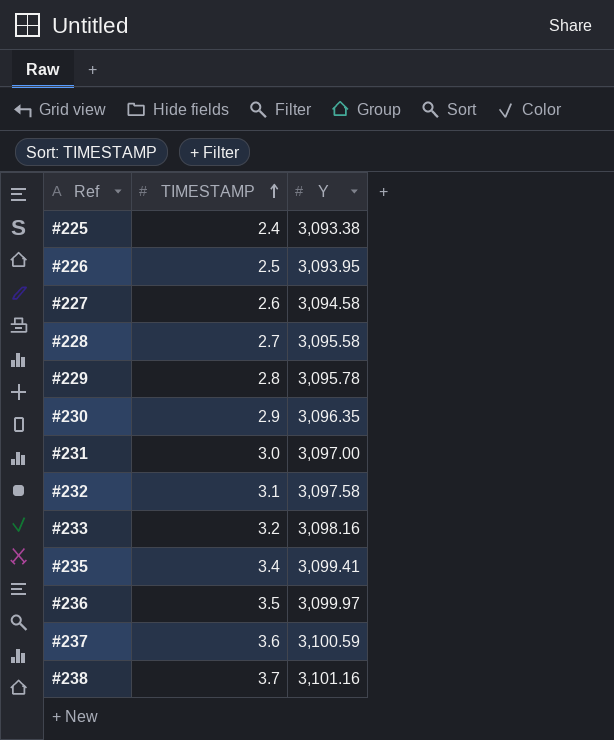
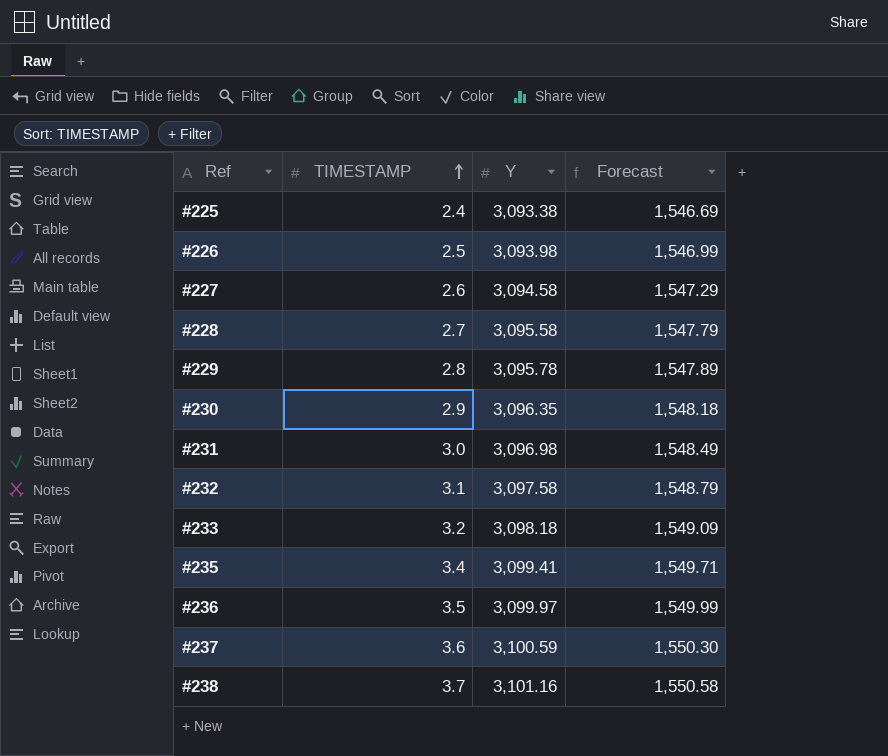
column Forecast | formula: none -> [Y] * 0.5
#226 | Y: 3,093.95 -> 3,093.98
#231 | Y: 3,097.00 -> 3,096.98
#233 | Y: 3,098.16 -> 3,098.18

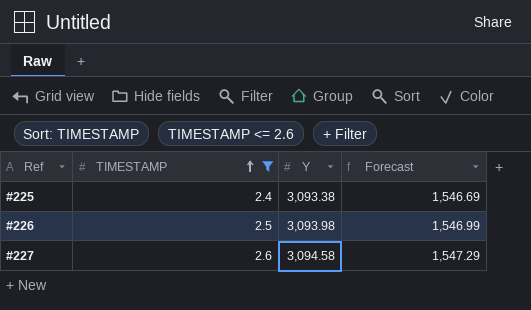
filter: none -> TIMESTAMP <= 2.6

